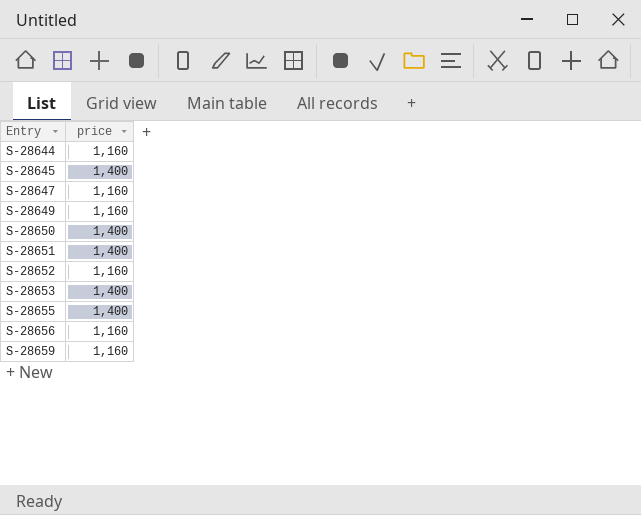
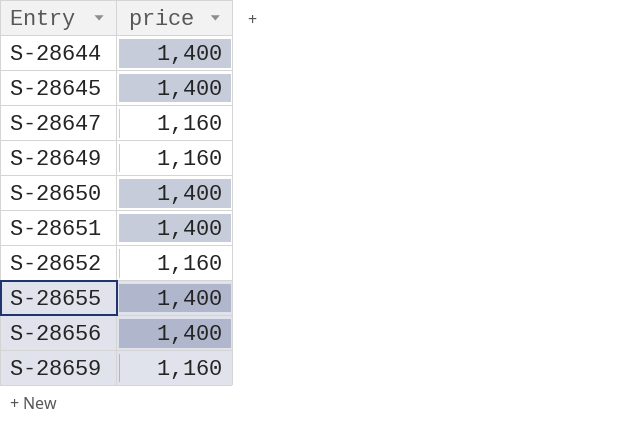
row S-28653: 1,400 -> none
S-28644 | price: 1,160 -> 1,400
S-28656 | price: 1,160 -> 1,400

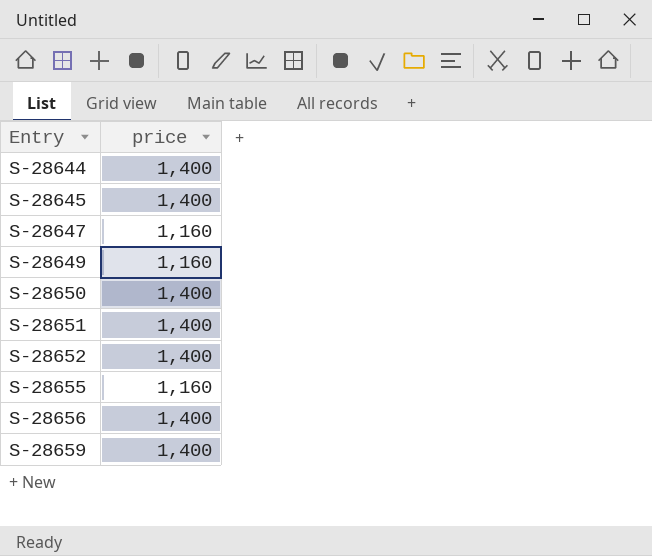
S-28652 | price: 1,160 -> 1,400
S-28655 | price: 1,400 -> 1,160
S-28659 | price: 1,160 -> 1,400

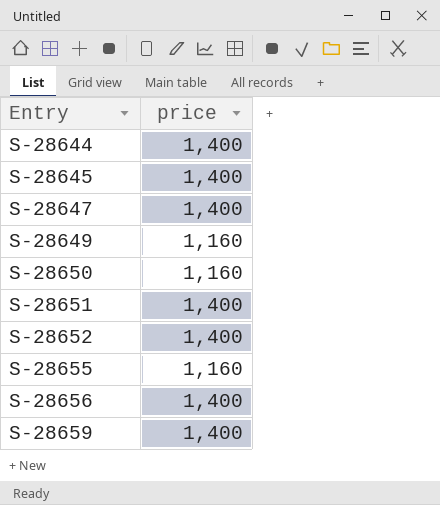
S-28647 | price: 1,160 -> 1,400
S-28650 | price: 1,400 -> 1,160

